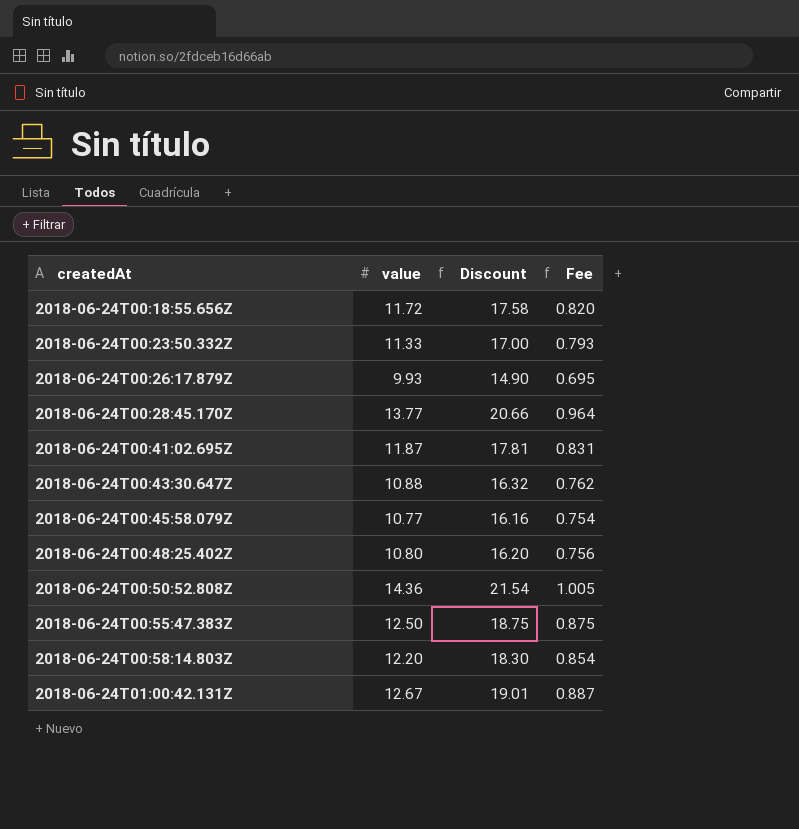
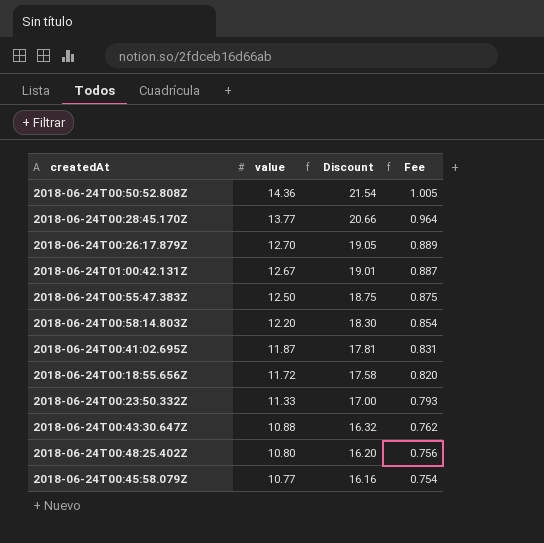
row order: createdAt ascending -> value descending
2018-06-24T00:26:17.879Z | value: 9.93 -> 12.70
2018-06-24T00:26:17.879Z | Discount: 14.90 -> 19.05
2018-06-24T00:26:17.879Z | Fee: 0.695 -> 0.889

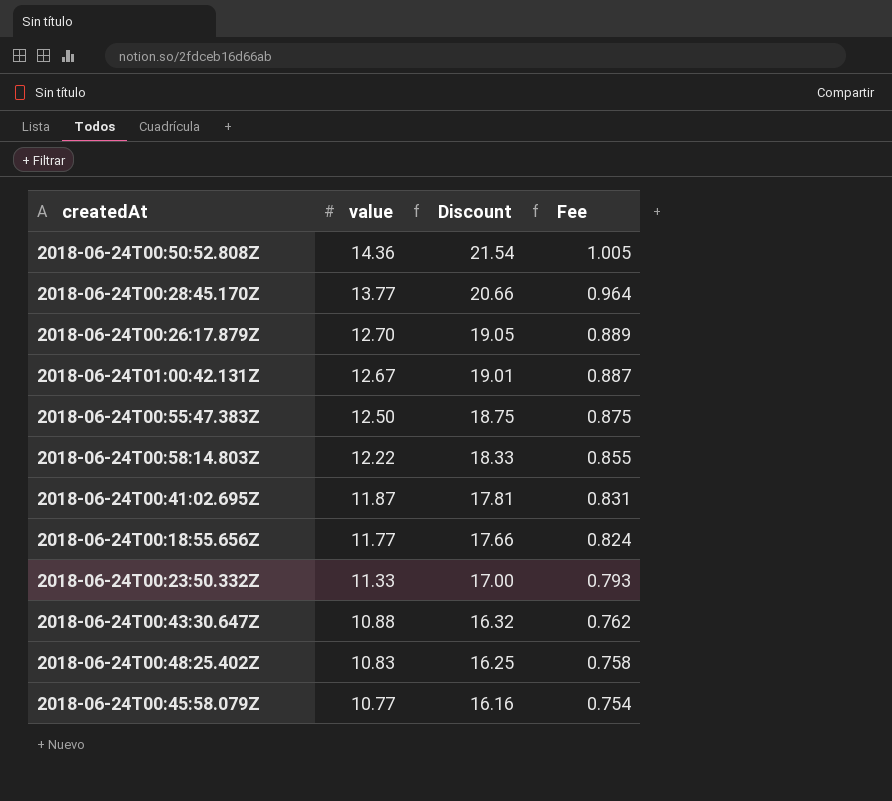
2018-06-24T00:58:14.803Z | value: 12.20 -> 12.22
2018-06-24T00:58:14.803Z | Discount: 18.30 -> 18.33
2018-06-24T00:58:14.803Z | Fee: 0.854 -> 0.855
2018-06-24T00:18:55.656Z | value: 11.72 -> 11.77
2018-06-24T00:18:55.656Z | Discount: 17.58 -> 17.66
2018-06-24T00:18:55.656Z | Fee: 0.820 -> 0.824
2018-06-24T00:48:25.402Z | value: 10.80 -> 10.83
2018-06-24T00:48:25.402Z | Discount: 16.20 -> 16.25
2018-06-24T00:48:25.402Z | Fee: 0.756 -> 0.758

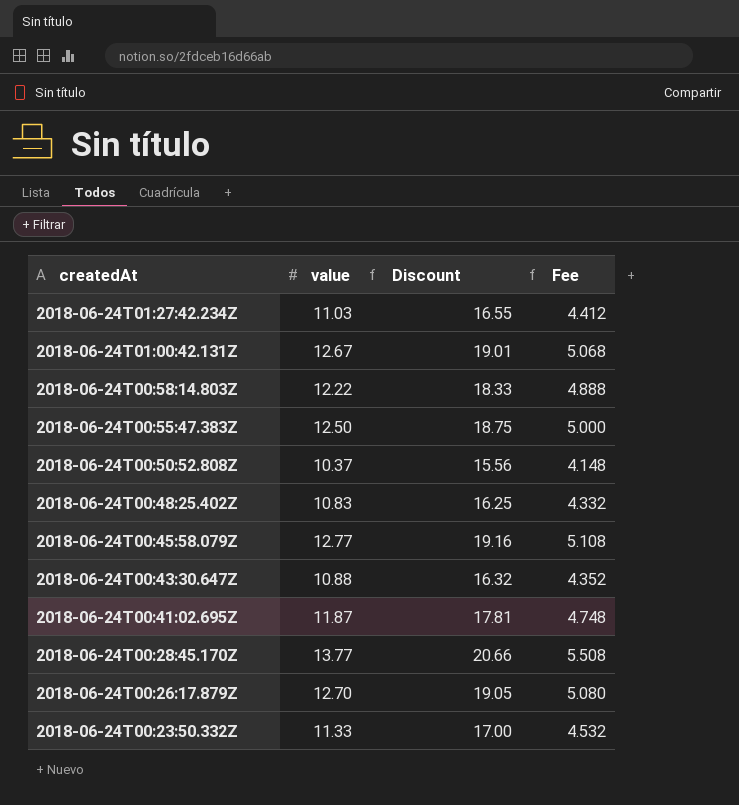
row order: value descending -> createdAt descending
column Fee | formula: [value] * 0.07 -> [value] * 0.4
row 2018-06-24T00:18:55.656Z: 11.77 | 17.66 | 0.824 -> none
row 2018-06-24T01:27:42.234Z: none -> 11.03 | 16.55 | 4.412
2018-06-24T00:50:52.808Z | value: 14.36 -> 10.37
2018-06-24T00:50:52.808Z | Discount: 21.54 -> 15.56
2018-06-24T00:45:58.079Z | value: 10.77 -> 12.77
2018-06-24T00:45:58.079Z | Discount: 16.16 -> 19.16

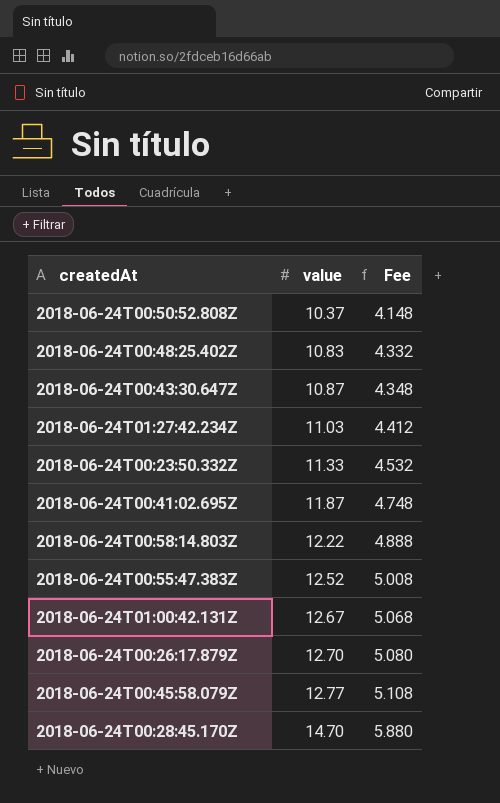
row order: createdAt descending -> value ascending
column Discount | formula: [value] * 1.5 -> none
2018-06-24T00:43:30.647Z | value: 10.88 -> 10.87
2018-06-24T00:43:30.647Z | Fee: 4.352 -> 4.348
2018-06-24T00:55:47.383Z | value: 12.50 -> 12.52
2018-06-24T00:55:47.383Z | Fee: 5.000 -> 5.008
2018-06-24T00:28:45.170Z | value: 13.77 -> 14.70
2018-06-24T00:28:45.170Z | Fee: 5.508 -> 5.880

